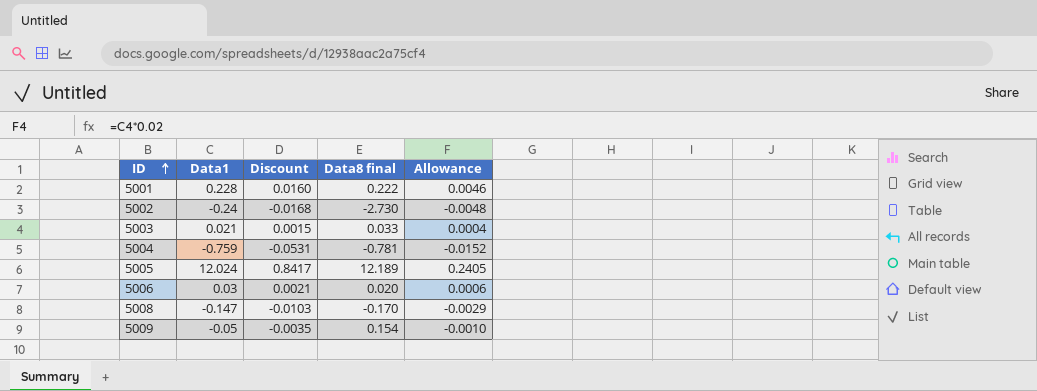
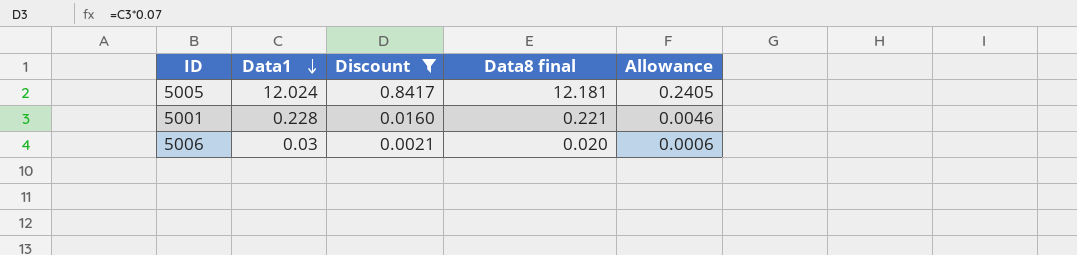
filter: none -> Discount >= 0.0021
row order: ID ascending -> Data1 descending
5005 | Data8 final: 12.189 -> 12.181
5001 | Data8 final: 0.222 -> 0.221

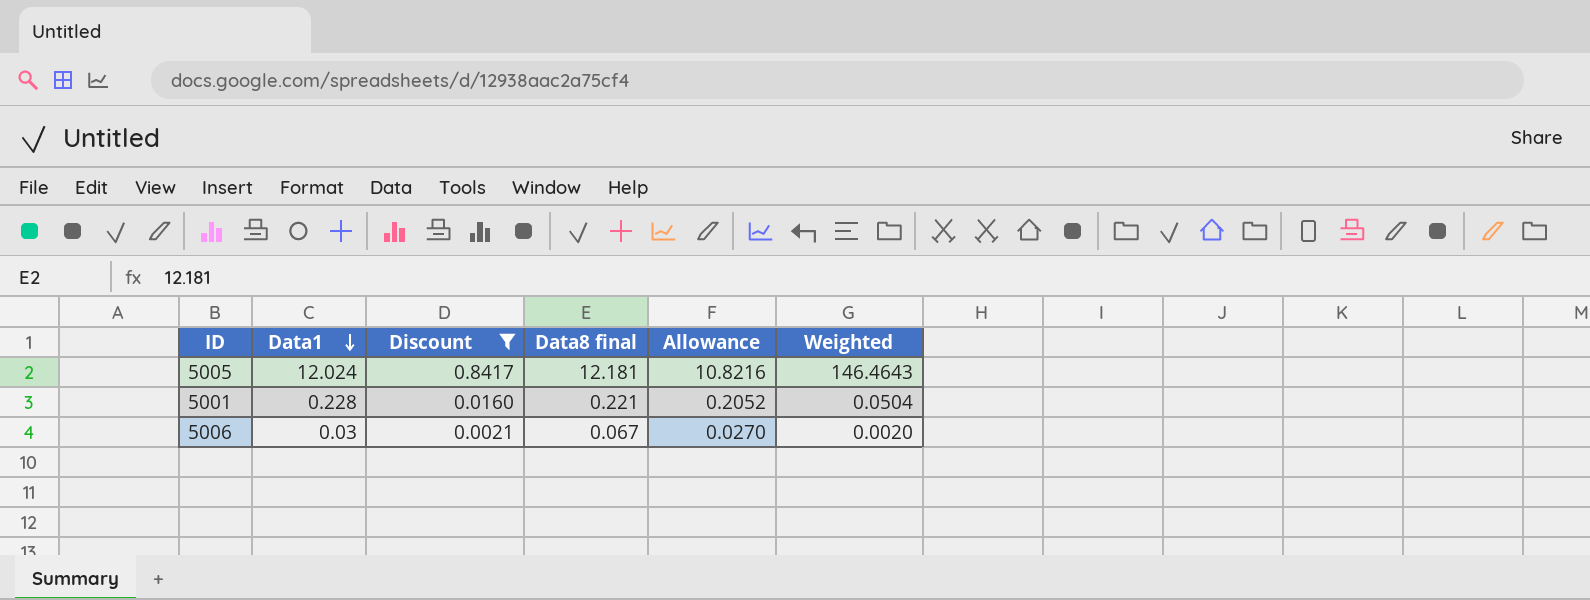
column Allowance | formula: [Data1] * 0.02 -> [Data1] * 0.9
column Weighted | formula: none -> [Data1] * [Data8 final]
5006 | Data8 final: 0.020 -> 0.067

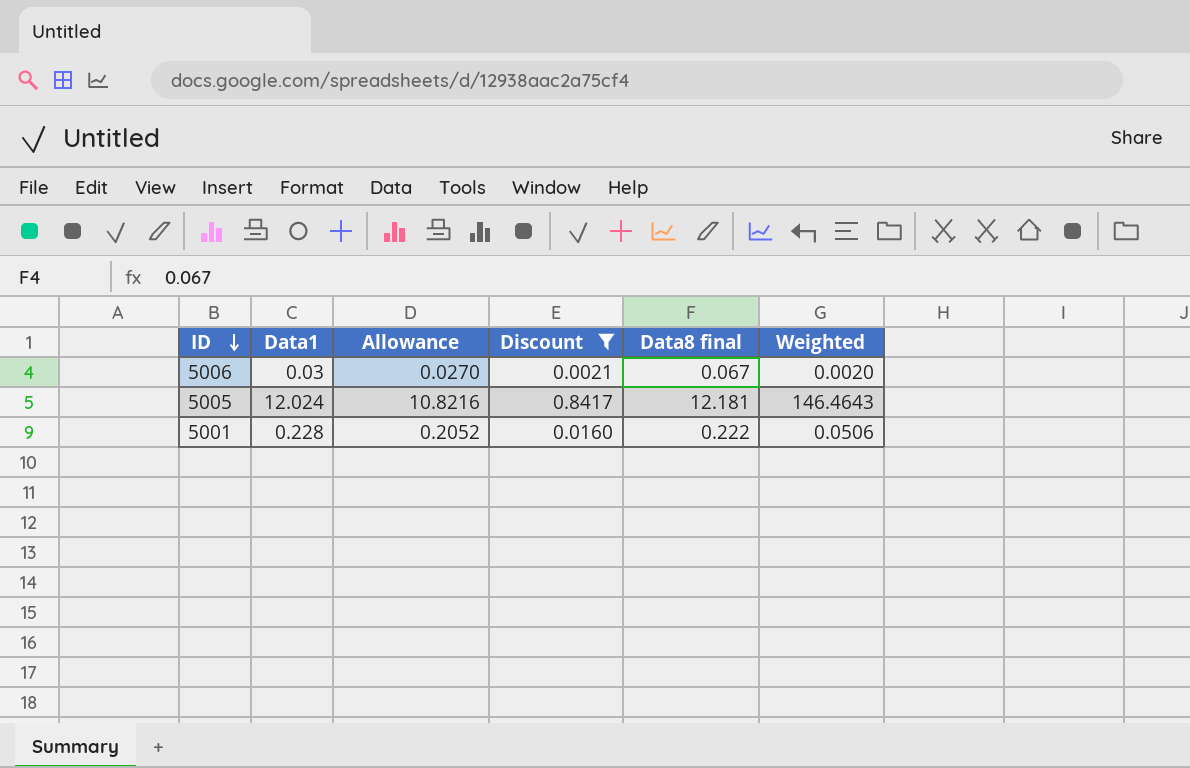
row order: Data1 descending -> ID descending
column Allowance | position: 5 -> 3
5001 | Data8 final: 0.221 -> 0.222
5001 | Weighted: 0.0504 -> 0.0506

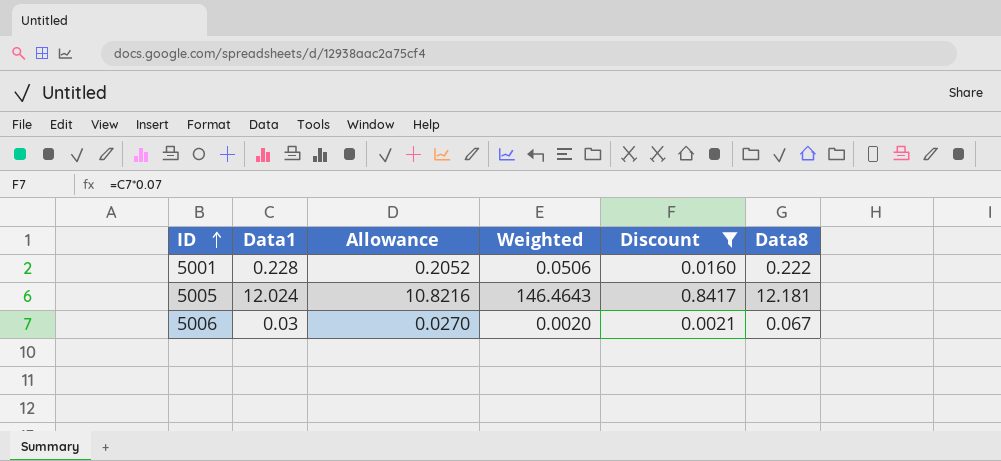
row order: ID descending -> ID ascending
column Weighted | position: 6 -> 4
column name: Data8 final -> Data8

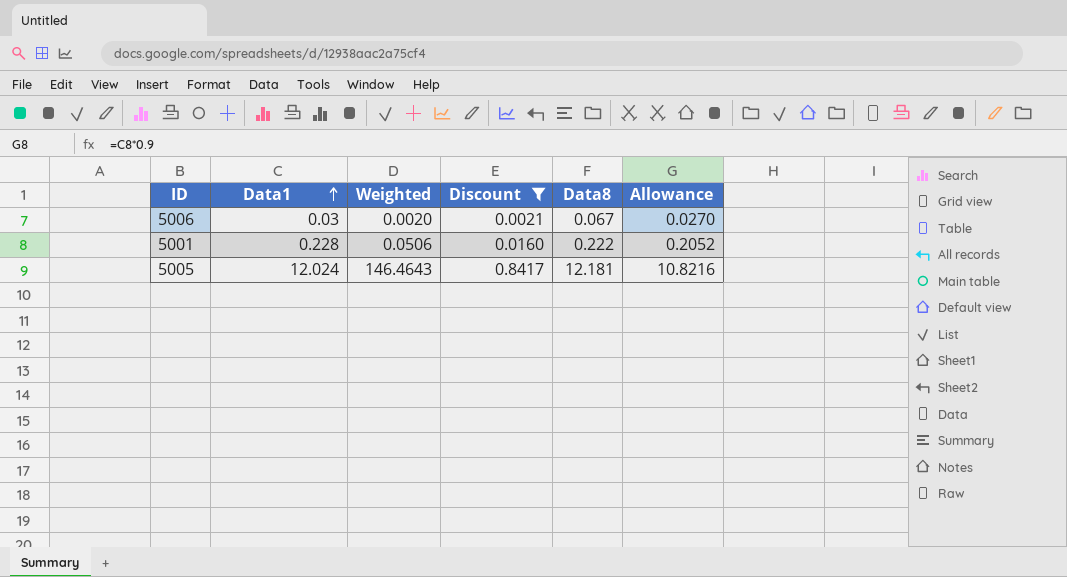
row order: ID ascending -> Data1 ascending
column Allowance | position: 3 -> 6

